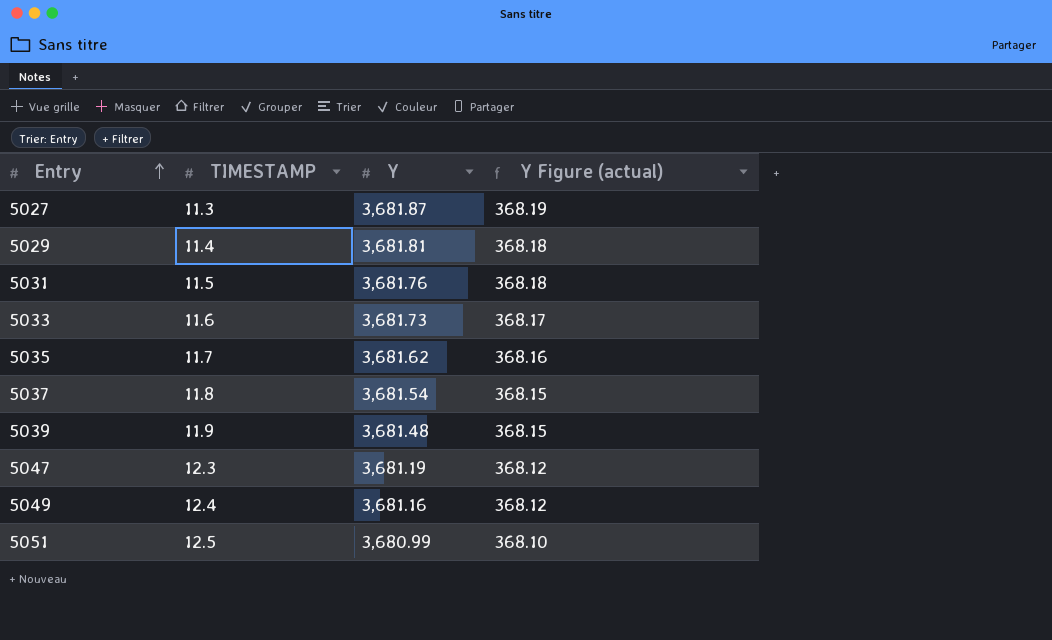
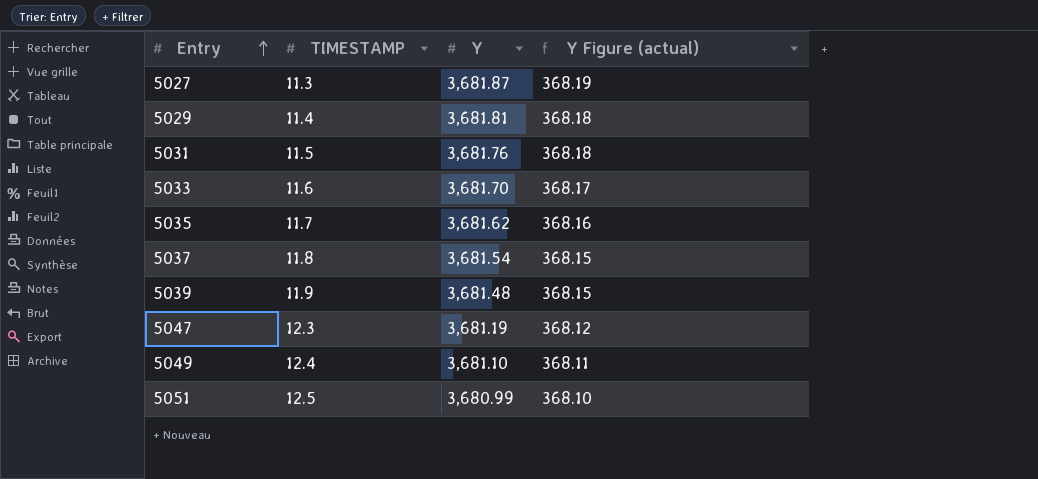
5033 | Y: 3,681.73 -> 3,681.70
5049 | Y: 3,681.16 -> 3,681.10
5049 | Y Figure (actual): 368.12 -> 368.11

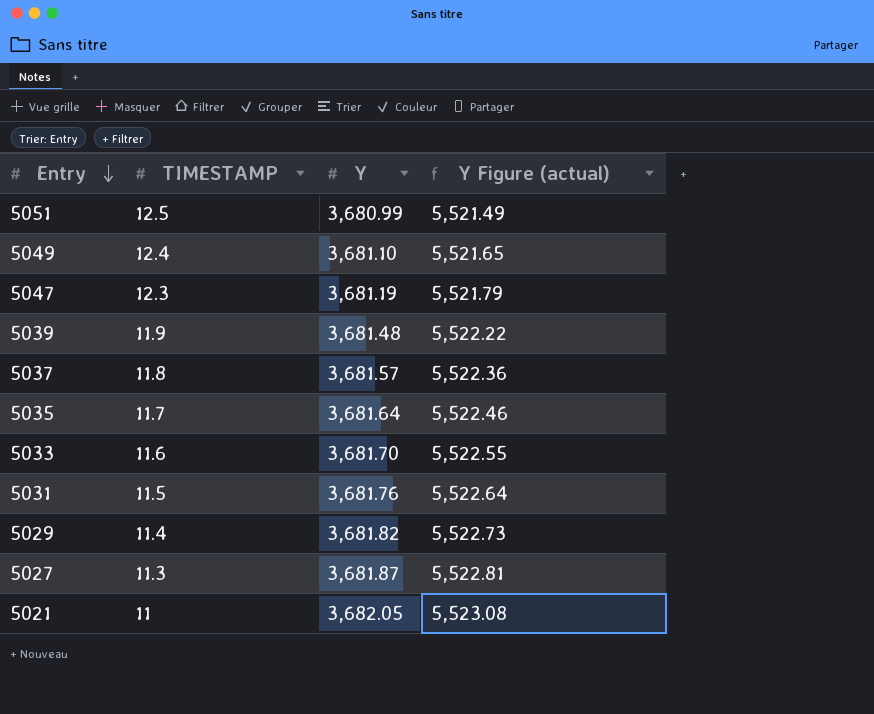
row order: Entry ascending -> Entry descending
column Y Figure (actual) | formula: [Y] * 0.1 -> [Y] * 1.5
5037 | Y: 3,681.54 -> 3,681.57
5035 | Y: 3,681.62 -> 3,681.64
5029 | Y: 3,681.81 -> 3,681.82
row 5021: none -> 11 | 3,682.05 | 5,523.08

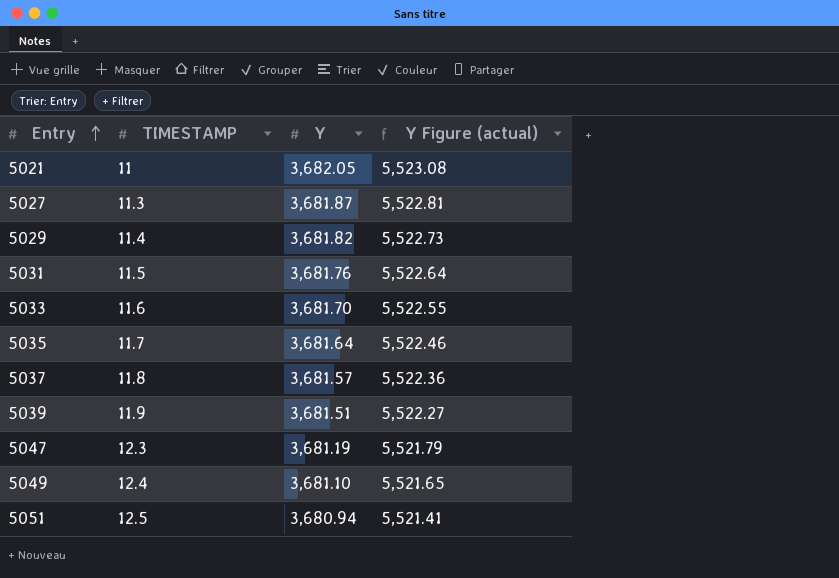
row order: Entry descending -> Entry ascending
5039 | Y: 3,681.48 -> 3,681.51
5039 | Y Figure (actual): 5,522.22 -> 5,522.27
5051 | Y: 3,680.99 -> 3,680.94
5051 | Y Figure (actual): 5,521.49 -> 5,521.41

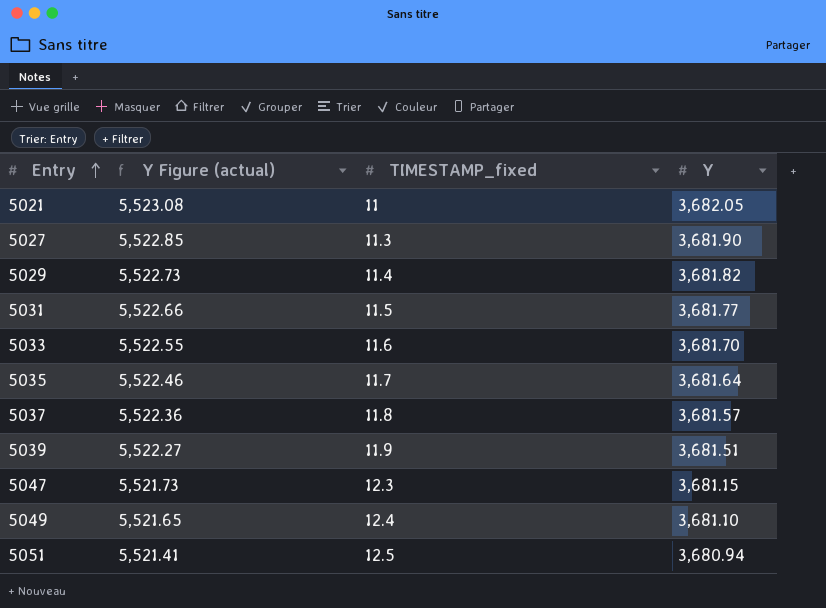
column Y Figure (actual) | position: 4 -> 2
column name: TIMESTAMP -> TIMESTAMP_fixed
5027 | Y Figure (actual): 5,522.81 -> 5,522.85
5027 | Y: 3,681.87 -> 3,681.90
5031 | Y Figure (actual): 5,522.64 -> 5,522.66
5031 | Y: 3,681.76 -> 3,681.77
5047 | Y Figure (actual): 5,521.79 -> 5,521.73
5047 | Y: 3,681.19 -> 3,681.15

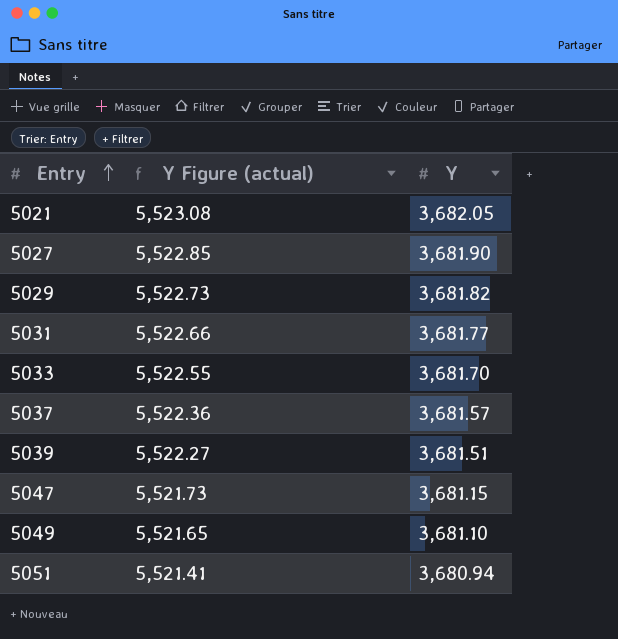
column TIMESTAMP_fixed | position: 3 -> none
row 5035: 5,522.46 | 11.7 | 3,681.64 -> none

